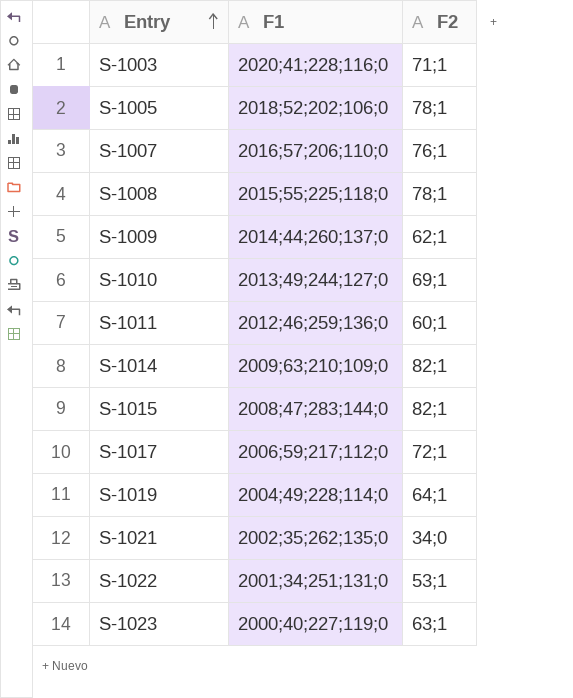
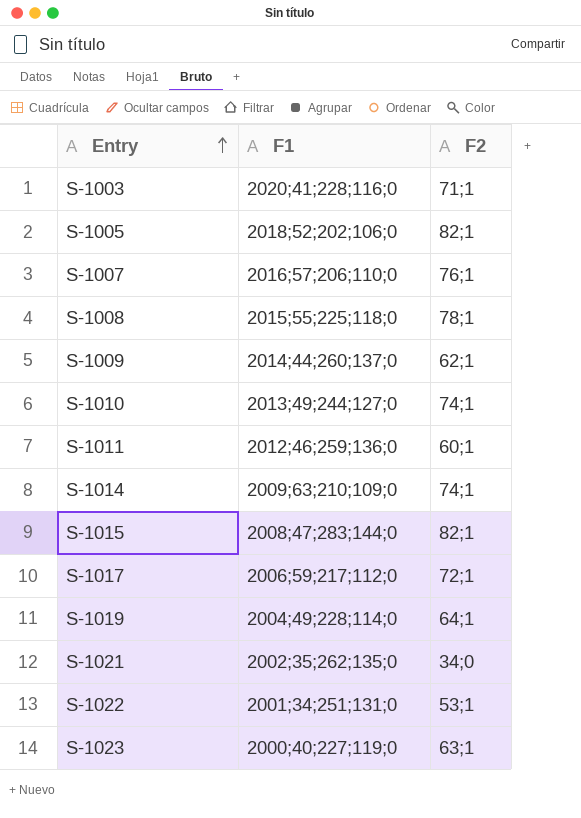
S-1005 | F2: 78;1 -> 82;1
S-1010 | F2: 69;1 -> 74;1
S-1014 | F2: 82;1 -> 74;1

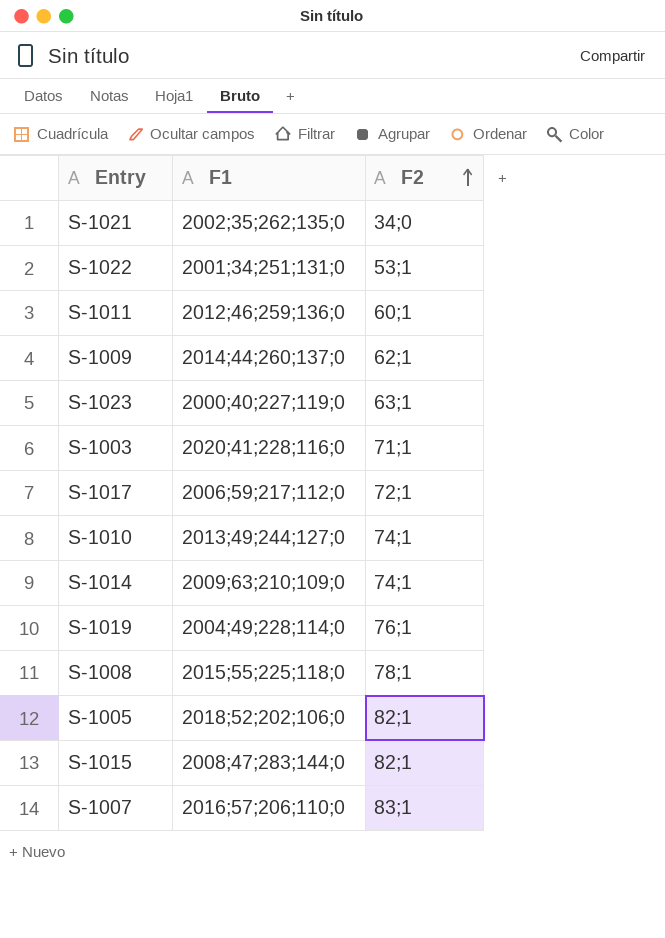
row order: Entry ascending -> F2 ascending
S-1019 | F2: 64;1 -> 76;1
S-1007 | F2: 76;1 -> 83;1

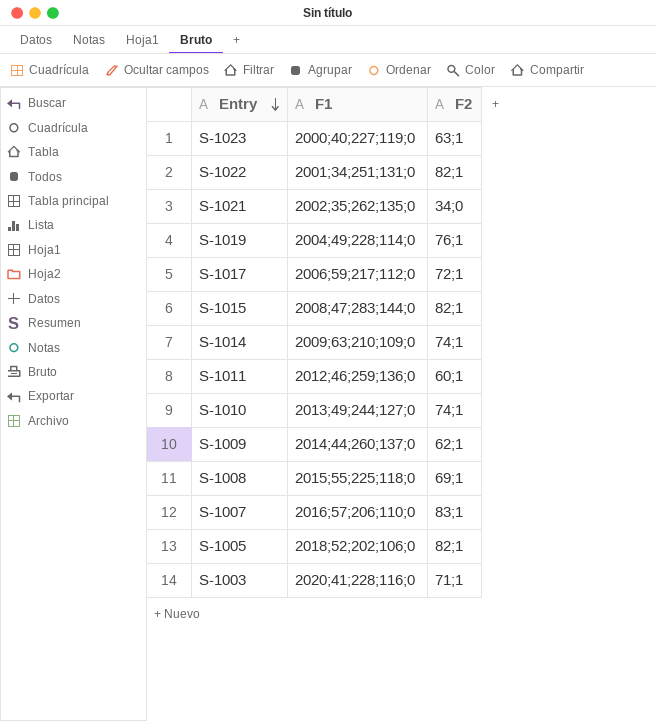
row order: F2 ascending -> Entry descending
S-1022 | F2: 53;1 -> 82;1
S-1008 | F2: 78;1 -> 69;1

